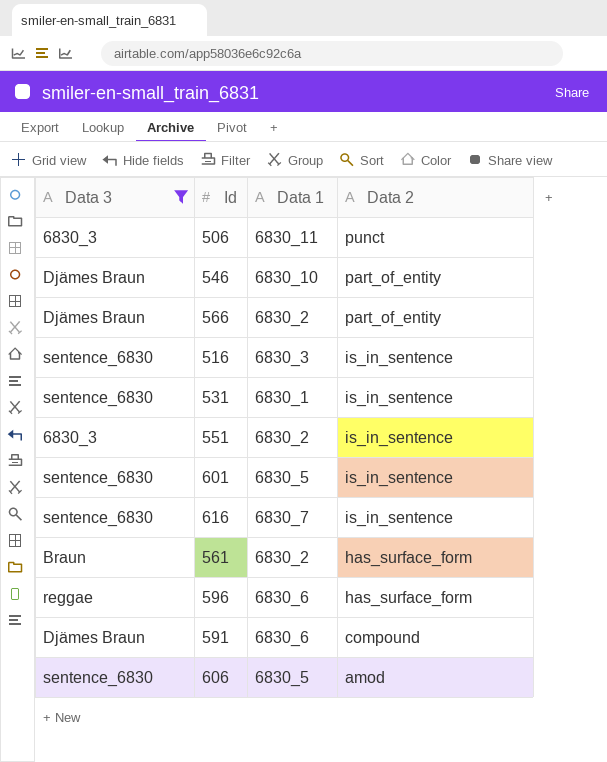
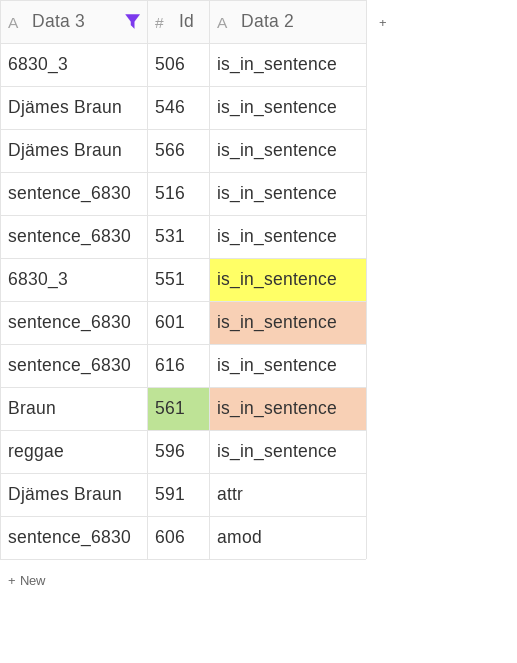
column Data 1 | position: 3 -> none
506 | Data 2: punct -> is_in_sentence
546 | Data 2: part_of_entity -> is_in_sentence
566 | Data 2: part_of_entity -> is_in_sentence
561 | Data 2: has_surface_form -> is_in_sentence
596 | Data 2: has_surface_form -> is_in_sentence
591 | Data 2: compound -> attr

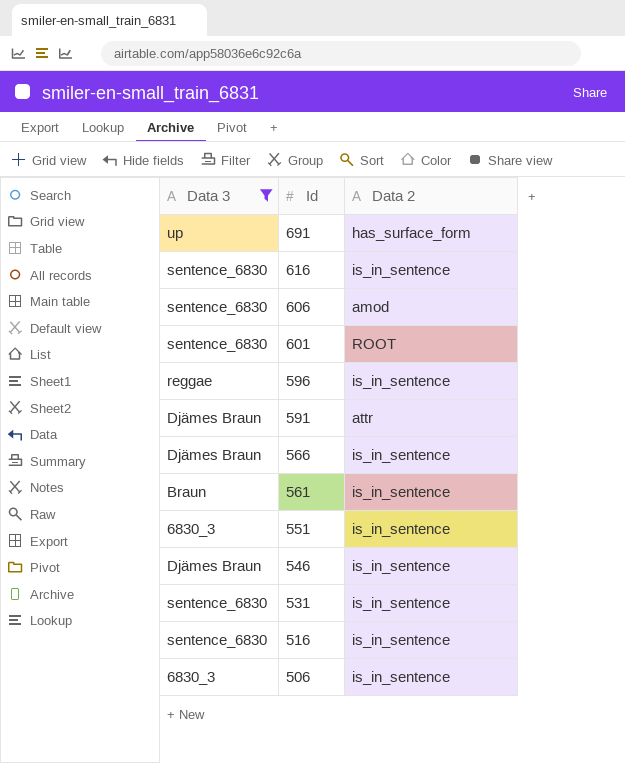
row order: Data 2 descending -> Id descending
row 691: none -> up | has_surface_form
601 | Data 2: is_in_sentence -> ROOT

